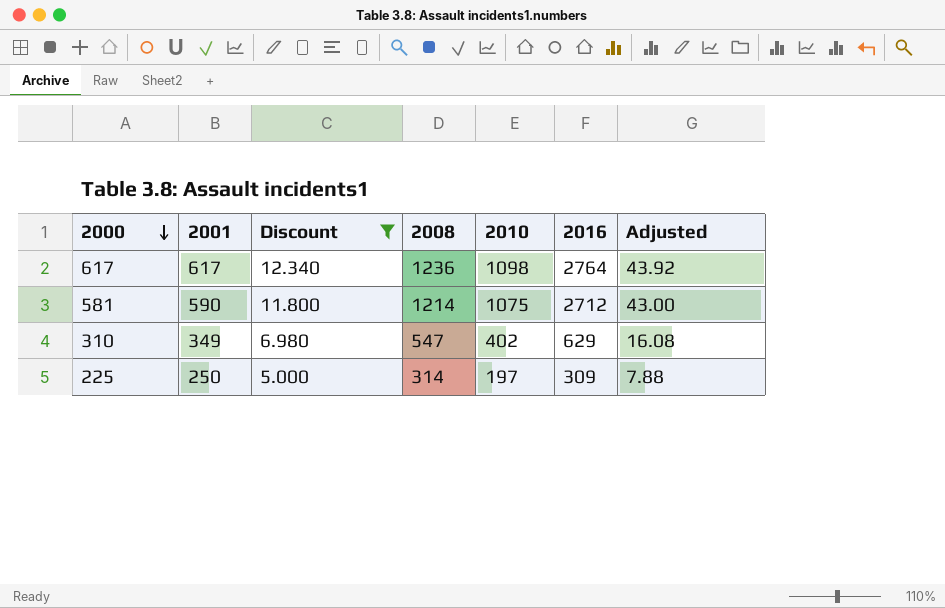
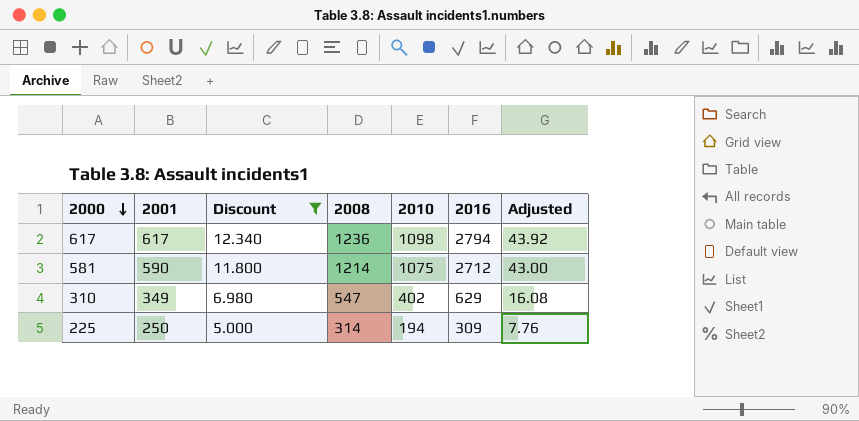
617 | 2016: 2764 -> 2794
225 | 2010: 197 -> 194
225 | Adjusted: 7.88 -> 7.76

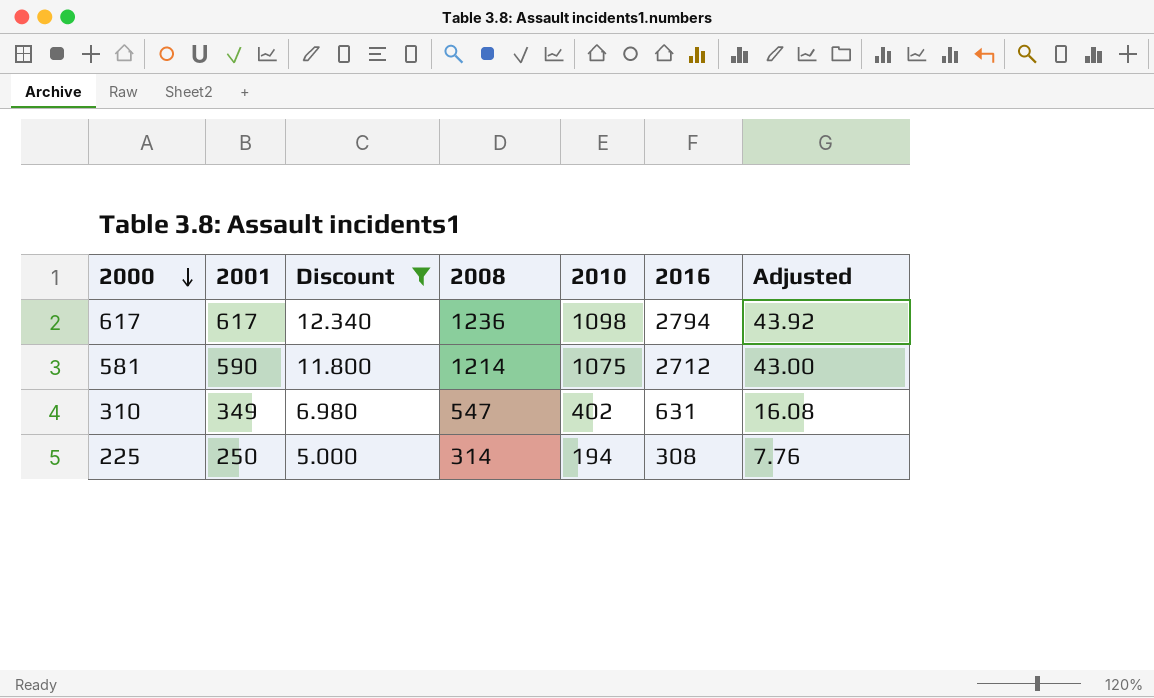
310 | 2016: 629 -> 631
225 | 2016: 309 -> 308

